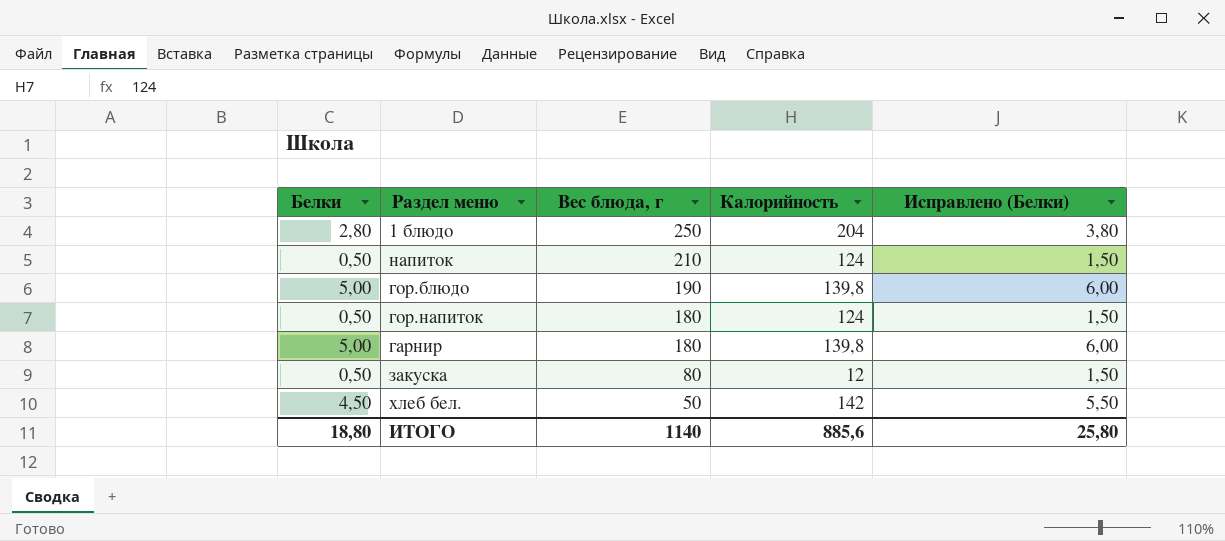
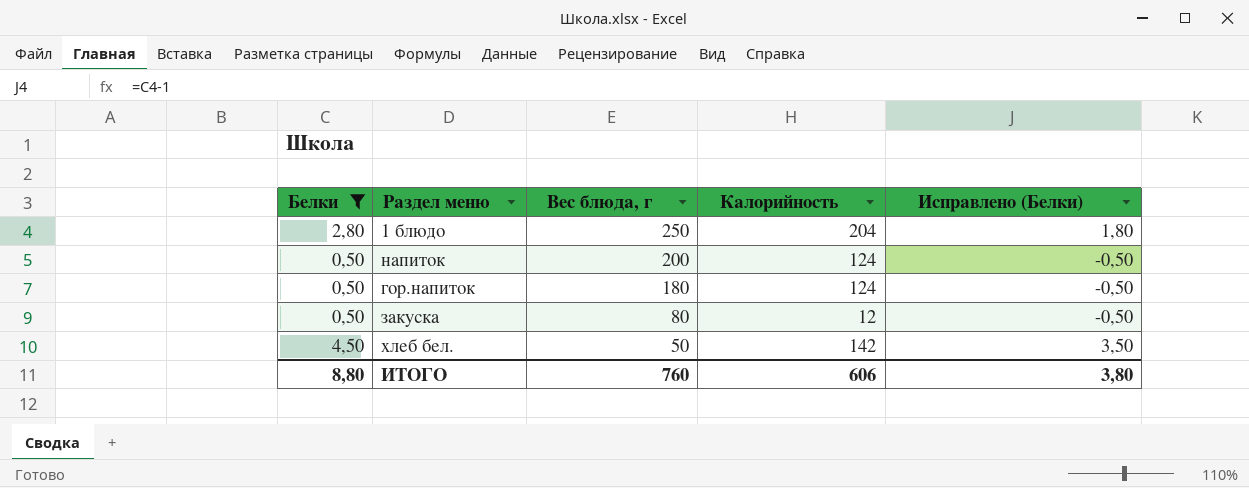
filter: none -> Белки != 5,00
column Исправлено (Белки) | formula: [Белки] + 1 -> [Белки] - 1
напиток | Вес блюда, г: 210 -> 200
ИТОГО | Белки: 18,80 -> 8,80
ИТОГО | Вес блюда, г: 1140 -> 760
ИТОГО | Калорийность: 885,6 -> 606
ИТОГО | Исправлено (Белки): 25,80 -> 3,80

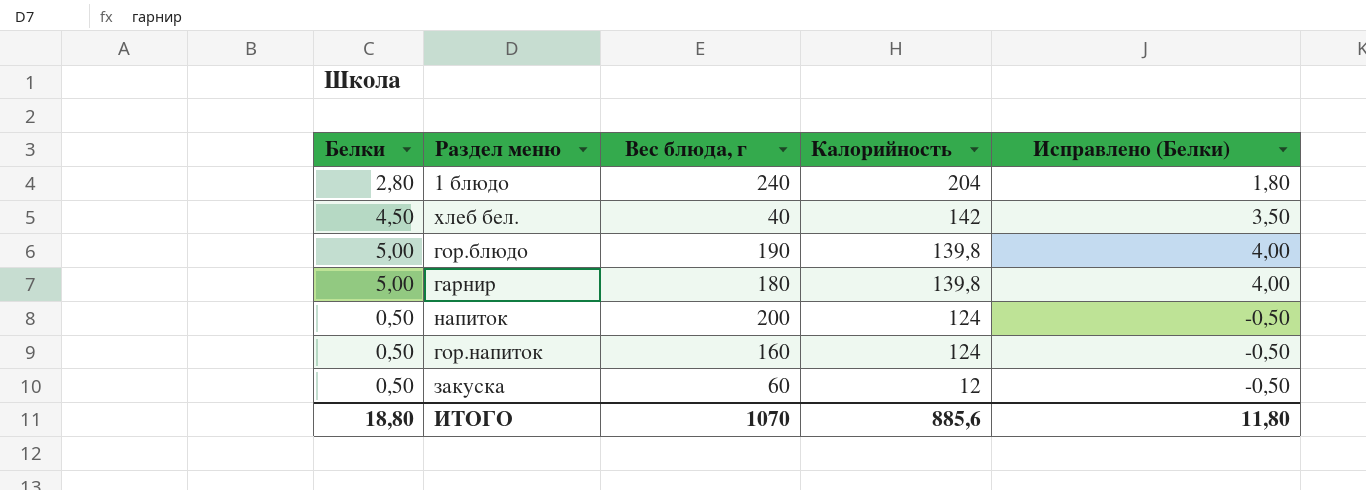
filter: Белки != 5,00 -> none
row order: Вес блюда, г descending -> Калорийность descending
1 блюдо | Вес блюда, г: 250 -> 240
хлеб бел. | Вес блюда, г: 50 -> 40
гор.напиток | Вес блюда, г: 180 -> 160
закуска | Вес блюда, г: 80 -> 60
ИТОГО | Белки: 8,80 -> 18,80
ИТОГО | Вес блюда, г: 760 -> 1070
ИТОГО | Калорийность: 606 -> 885,6
ИТОГО | Исправлено (Белки): 3,80 -> 11,80

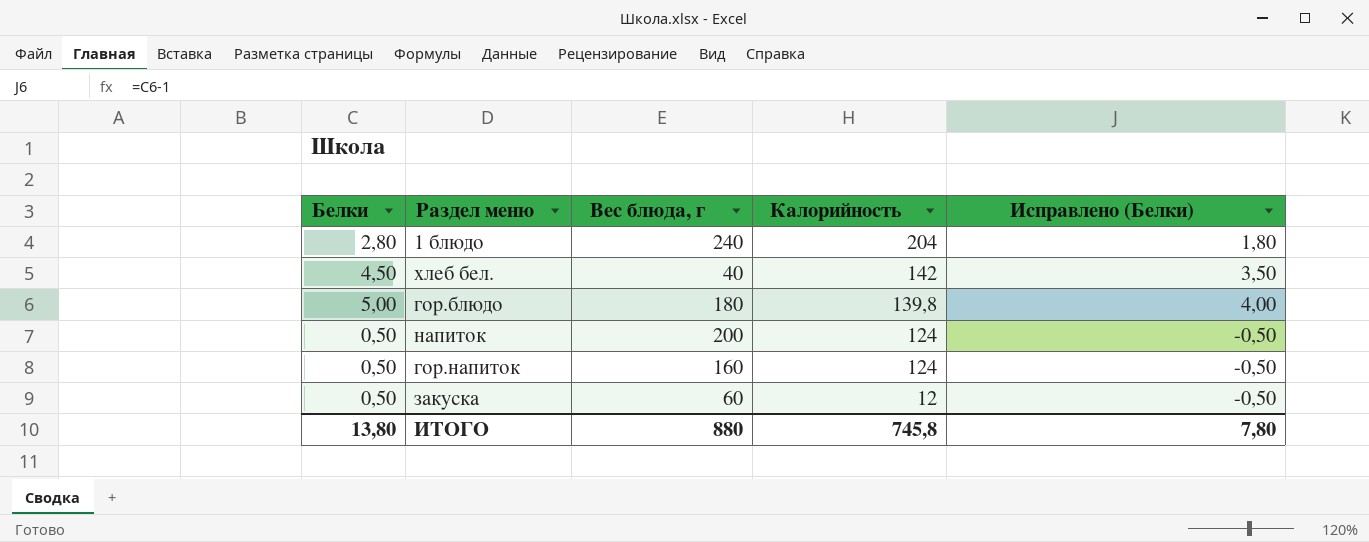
row гарнир: 5,00 | 180 | 139,8 | 4,00 -> none
гор.блюдо | Вес блюда, г: 190 -> 180
ИТОГО | Белки: 18,80 -> 13,80
ИТОГО | Вес блюда, г: 1070 -> 880
ИТОГО | Калорийность: 885,6 -> 745,8
ИТОГО | Исправлено (Белки): 11,80 -> 7,80

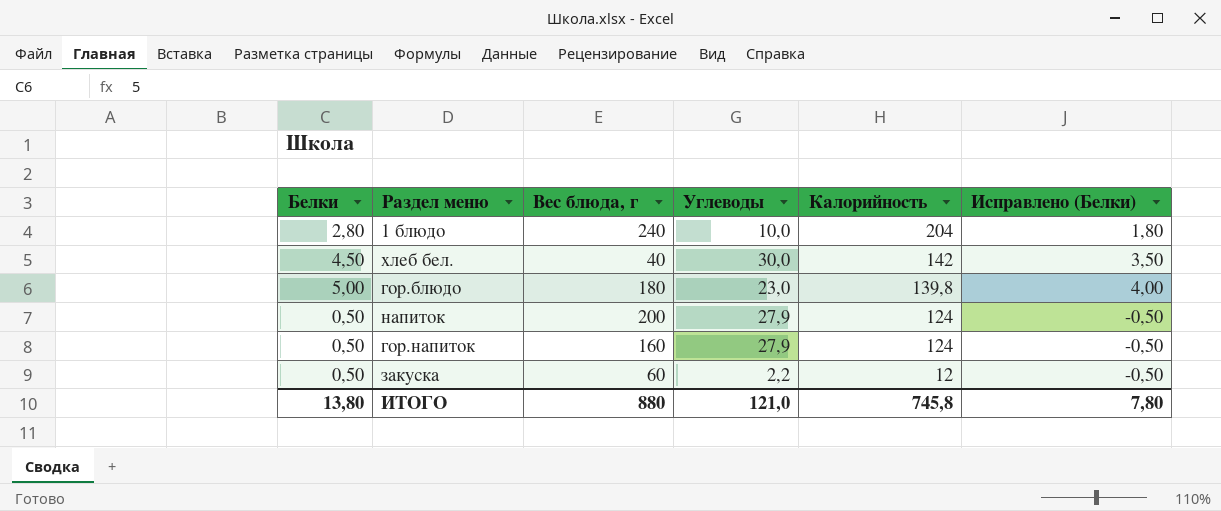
column Углеводы | position: none -> 4

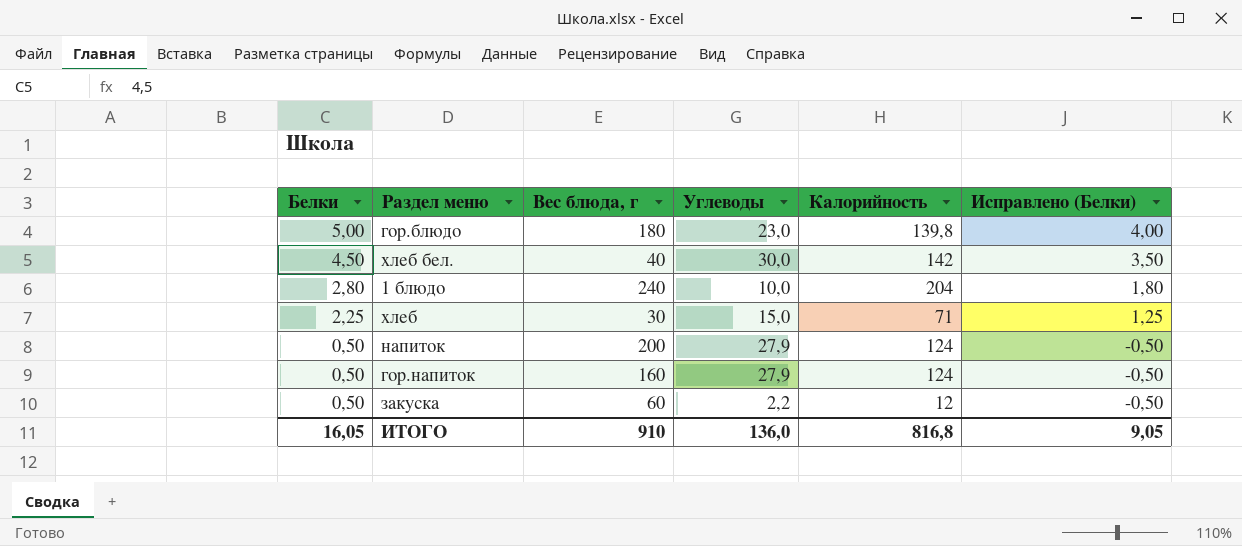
row order: Калорийность descending -> Белки descending
row хлеб: none -> 2,25 | 30 | 15,0 | 71 | 1,25
ИТОГО | Белки: 13,80 -> 16,05
ИТОГО | Вес блюда, г: 880 -> 910
ИТОГО | Углеводы: 121,0 -> 136,0
ИТОГО | Калорийность: 745,8 -> 816,8
ИТОГО | Исправлено (Белки): 7,80 -> 9,05

